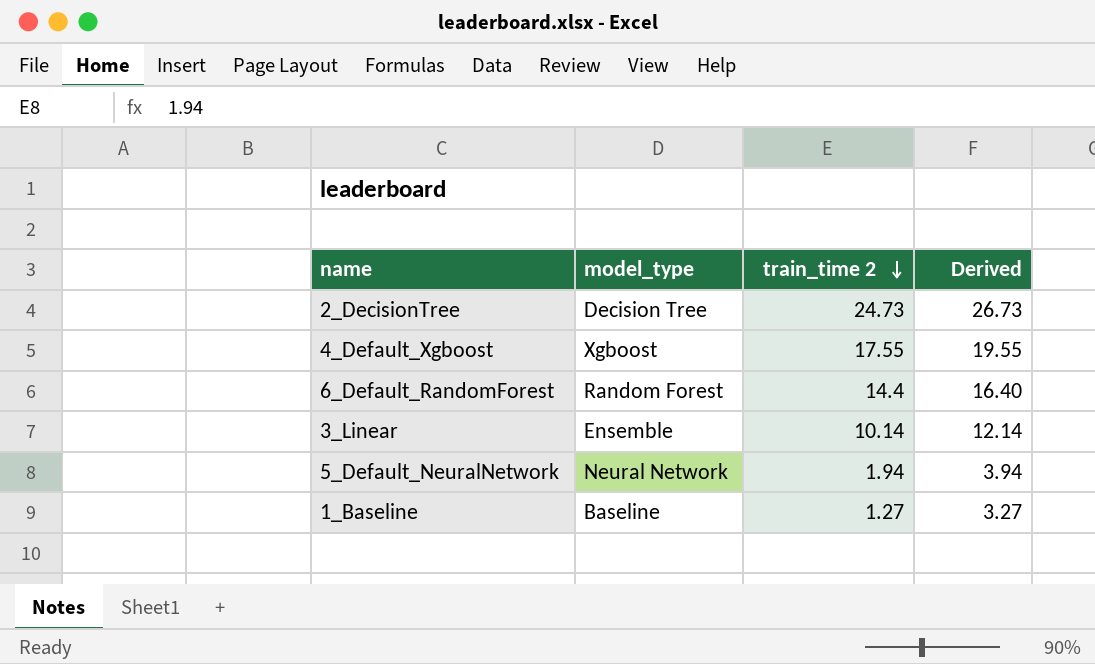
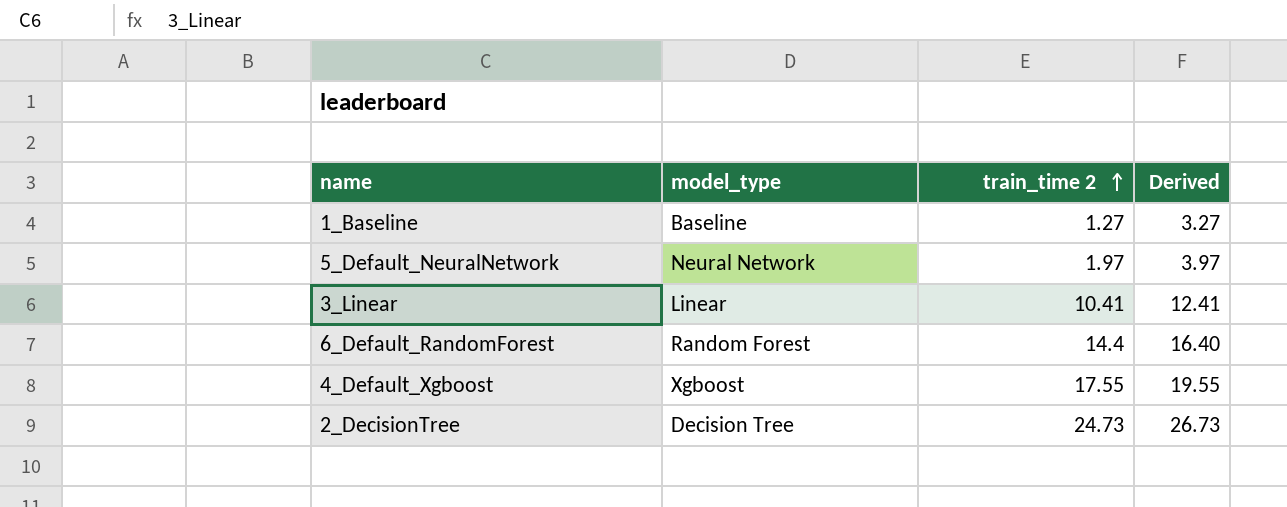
row order: train_time 2 descending -> train_time 2 ascending
5_Default_NeuralNetwork | train_time 2: 1.94 -> 1.97
5_Default_NeuralNetwork | Derived: 3.94 -> 3.97
3_Linear | model_type: Ensemble -> Linear
3_Linear | train_time 2: 10.14 -> 10.41
3_Linear | Derived: 12.14 -> 12.41

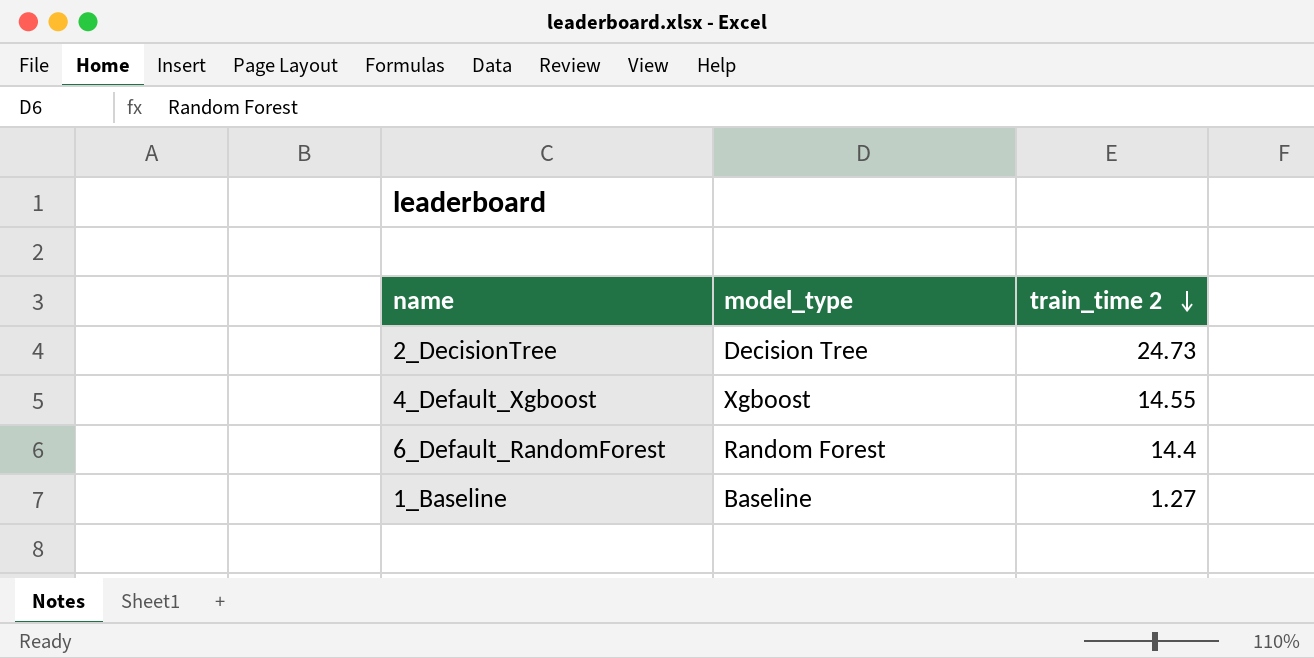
row order: train_time 2 ascending -> train_time 2 descending
column Derived | formula: [train_time 2] + 2 -> none
row 5_Default_NeuralNetwork: Neural Network | 1.97 | 3.97 -> none
row 3_Linear: Linear | 10.41 | 12.41 -> none
4_Default_Xgboost | train_time 2: 17.55 -> 14.55

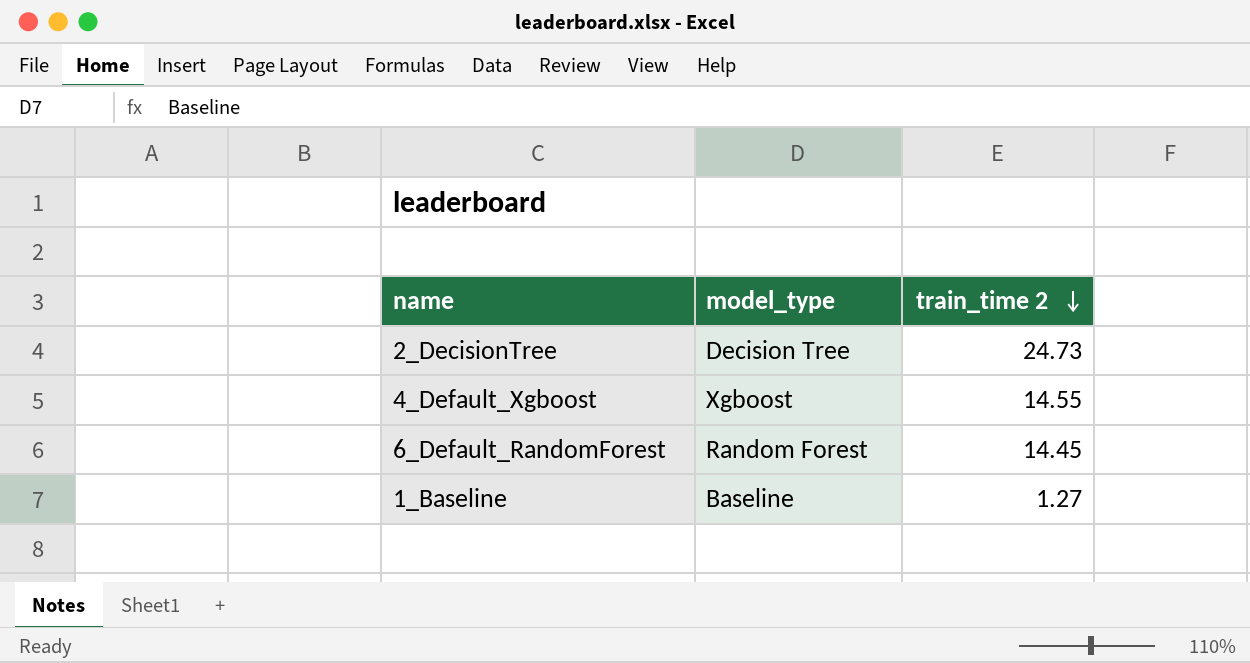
6_Default_RandomForest | train_time 2: 14.4 -> 14.45

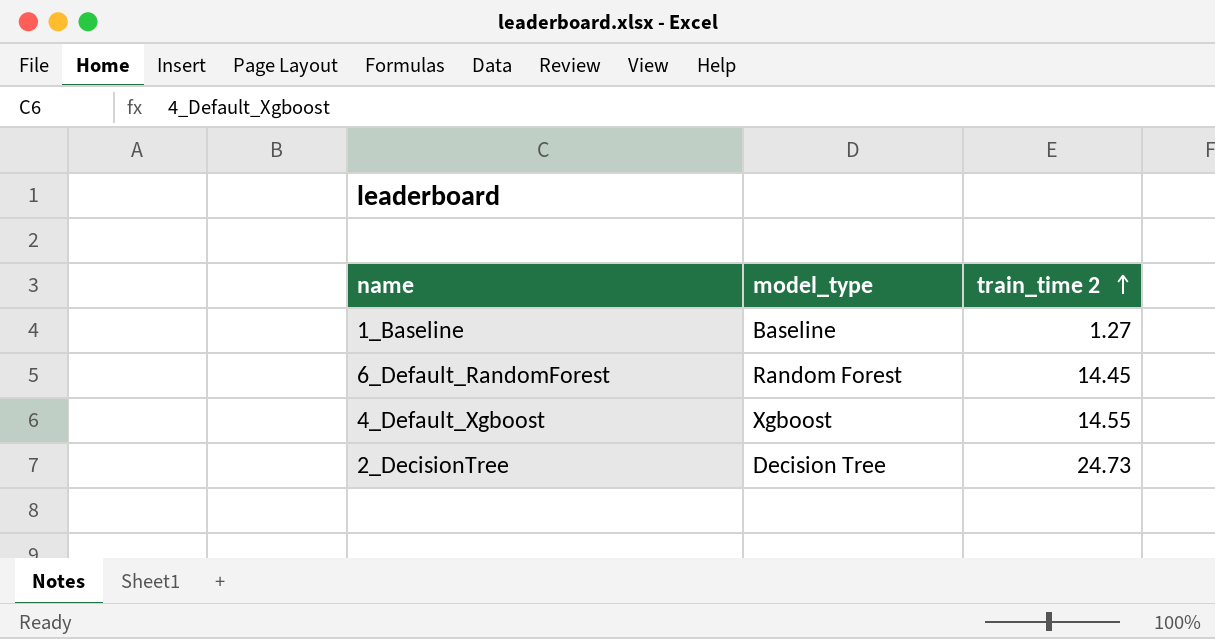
row order: train_time 2 descending -> train_time 2 ascending

